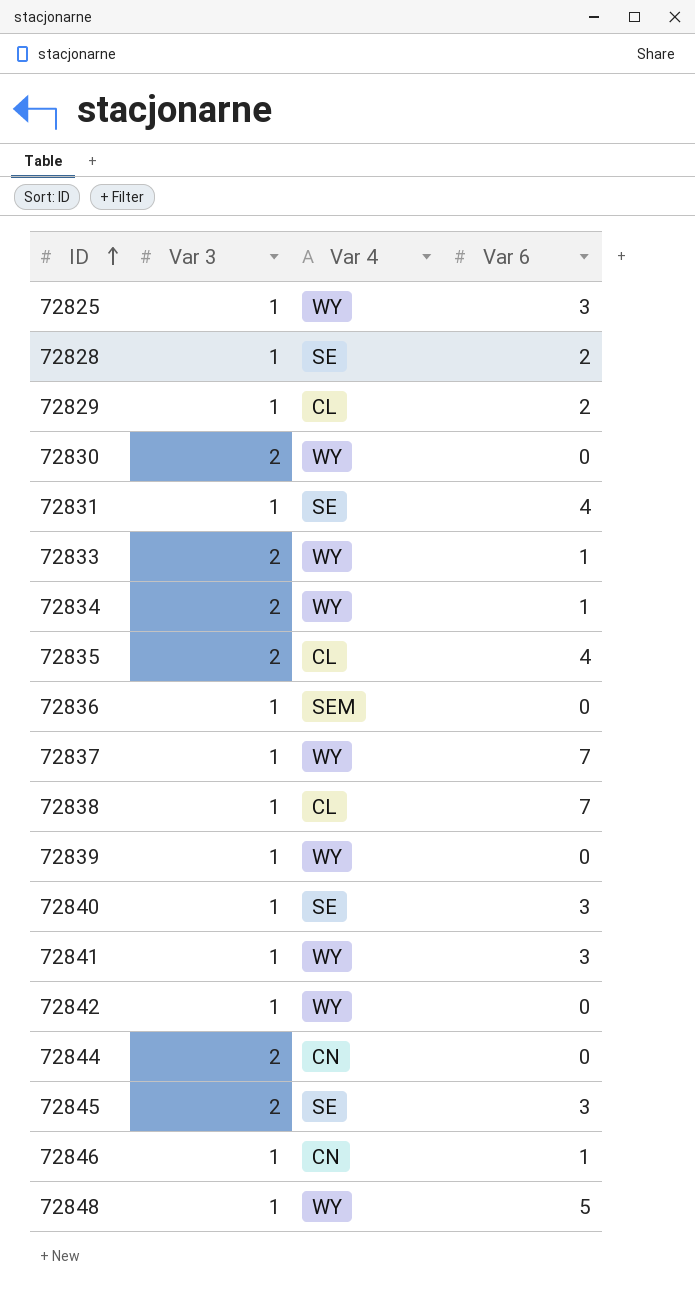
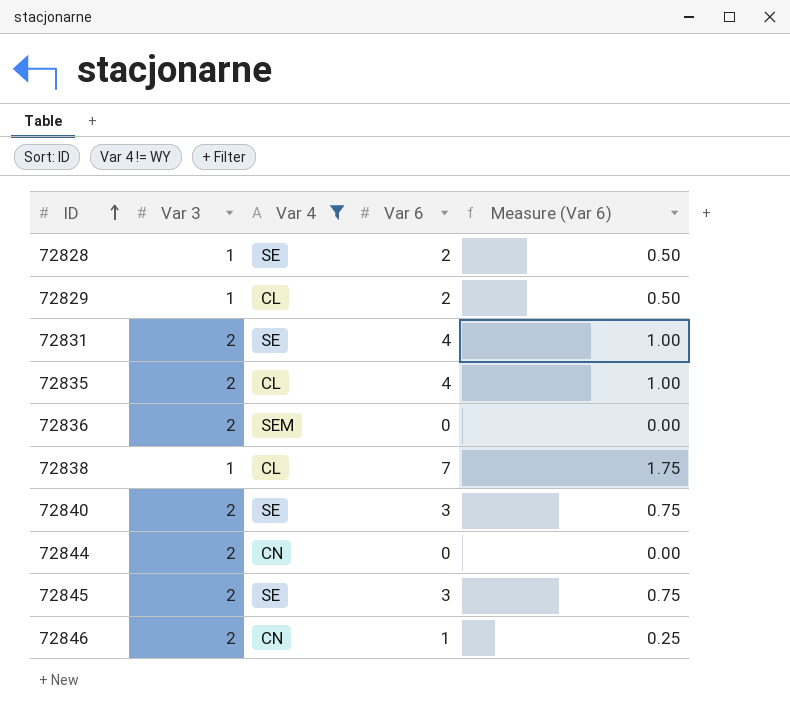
filter: none -> Var 4 != WY
column Measure (Var 6) | formula: none -> [Var 6] * 0.25
72831 | Var 3: 1 -> 2
72836 | Var 3: 1 -> 2
72840 | Var 3: 1 -> 2
72846 | Var 3: 1 -> 2

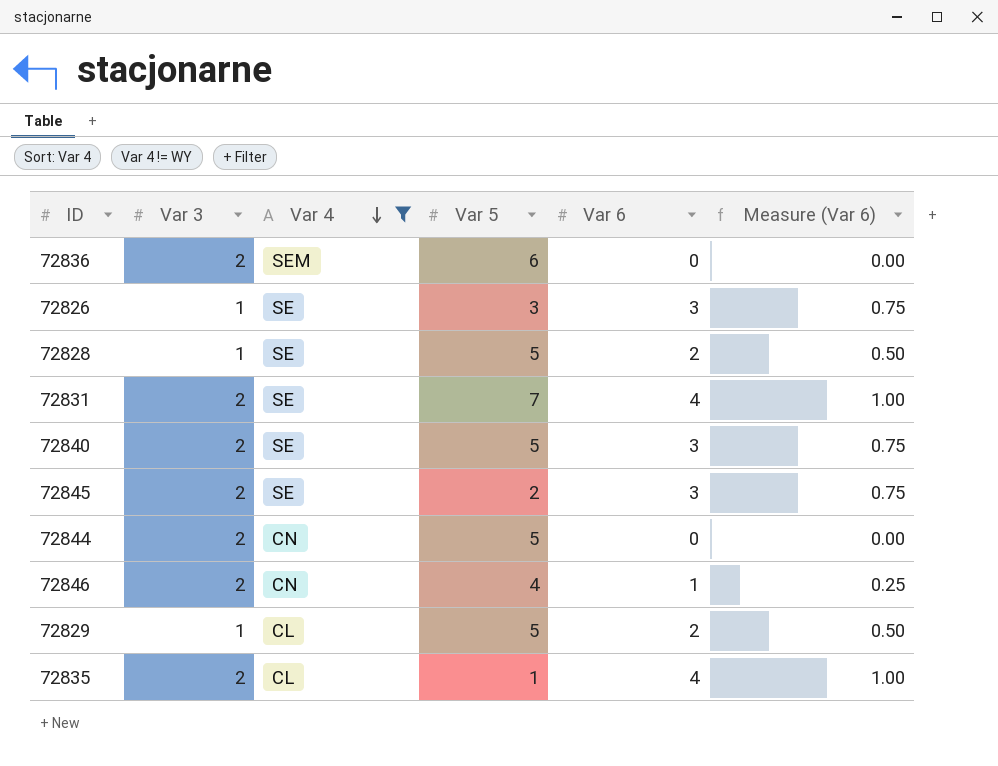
row order: ID ascending -> Var 4 descending
column Var 5 | position: none -> 4
row 72838: 1 | CL | 7 | 1.75 -> none
row 72826: none -> 1 | SE | 3 | 3 | 0.75

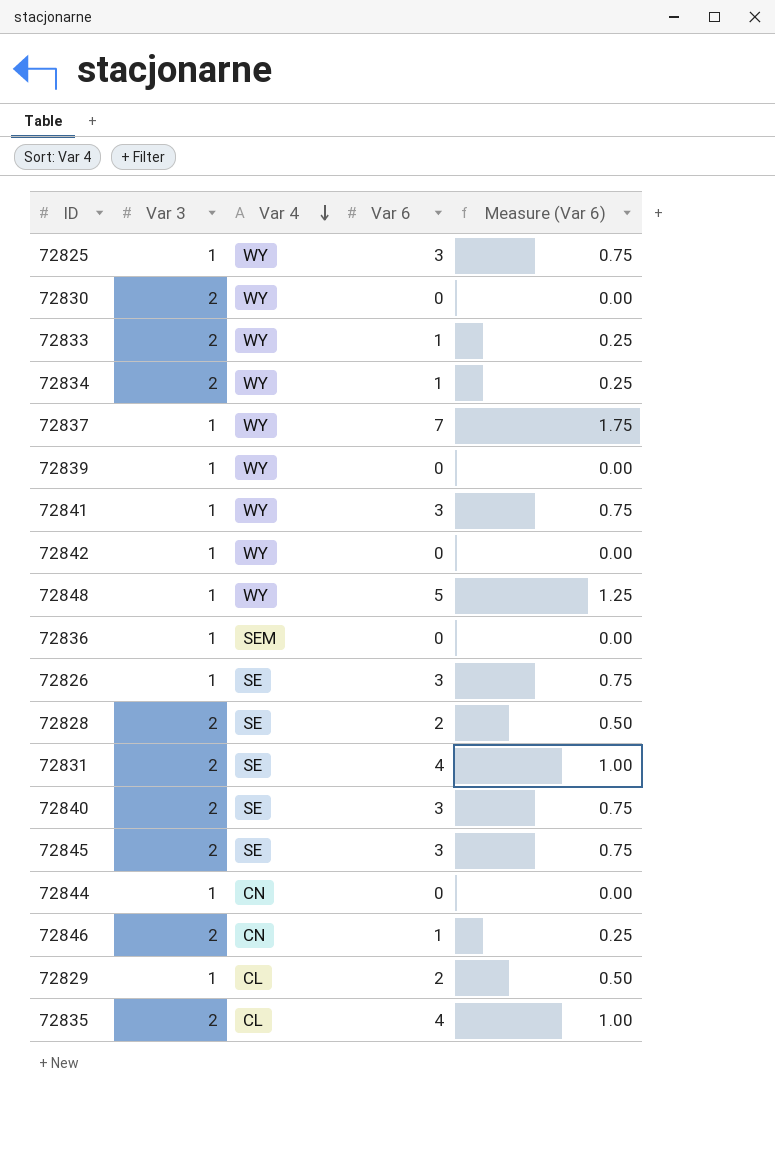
filter: Var 4 != WY -> none
column Var 5 | position: 4 -> none
72836 | Var 3: 2 -> 1
72828 | Var 3: 1 -> 2
72844 | Var 3: 2 -> 1

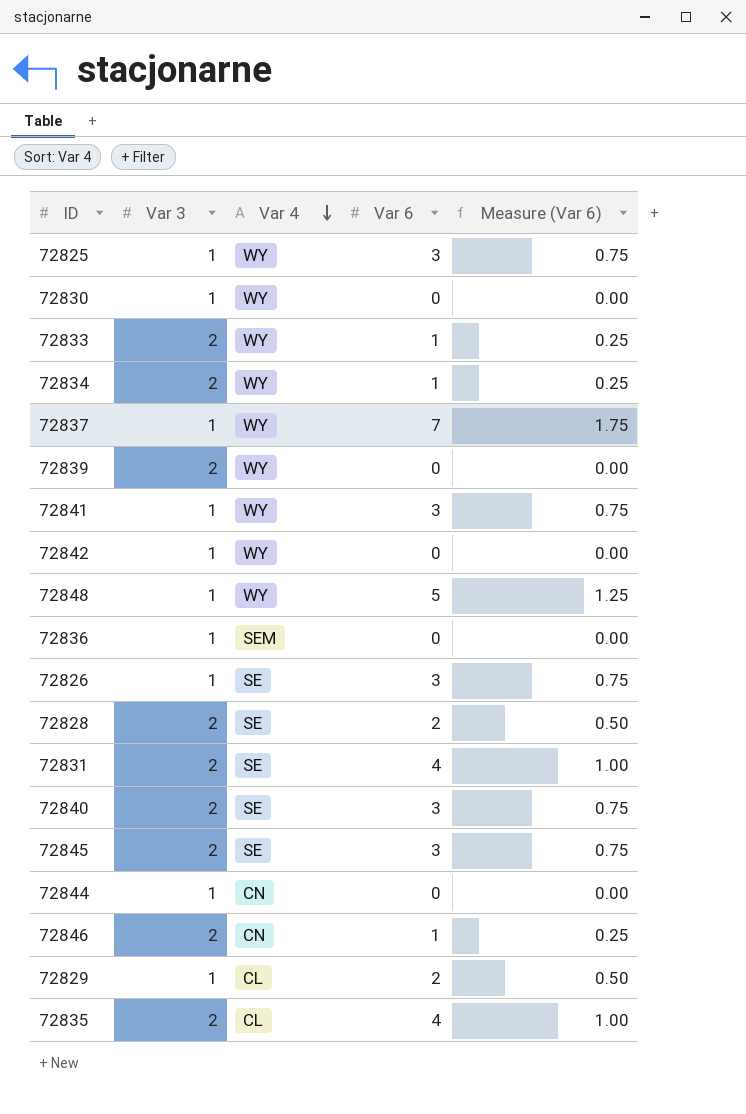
72830 | Var 3: 2 -> 1
72839 | Var 3: 1 -> 2

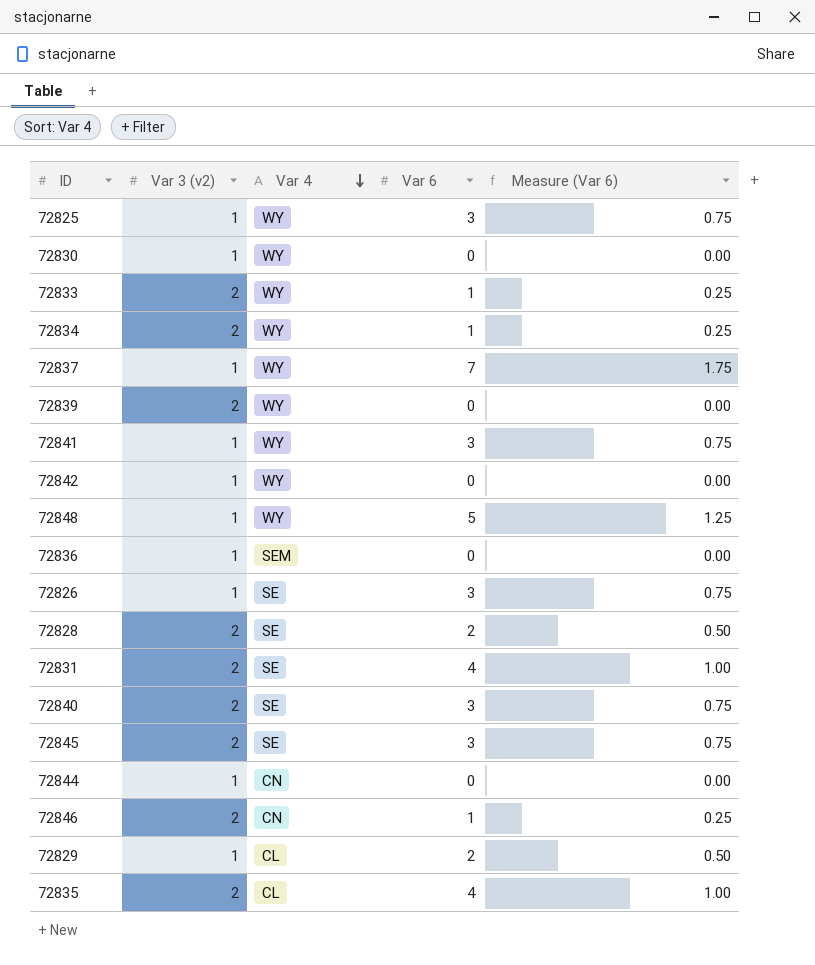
column name: Var 3 -> Var 3 (v2)

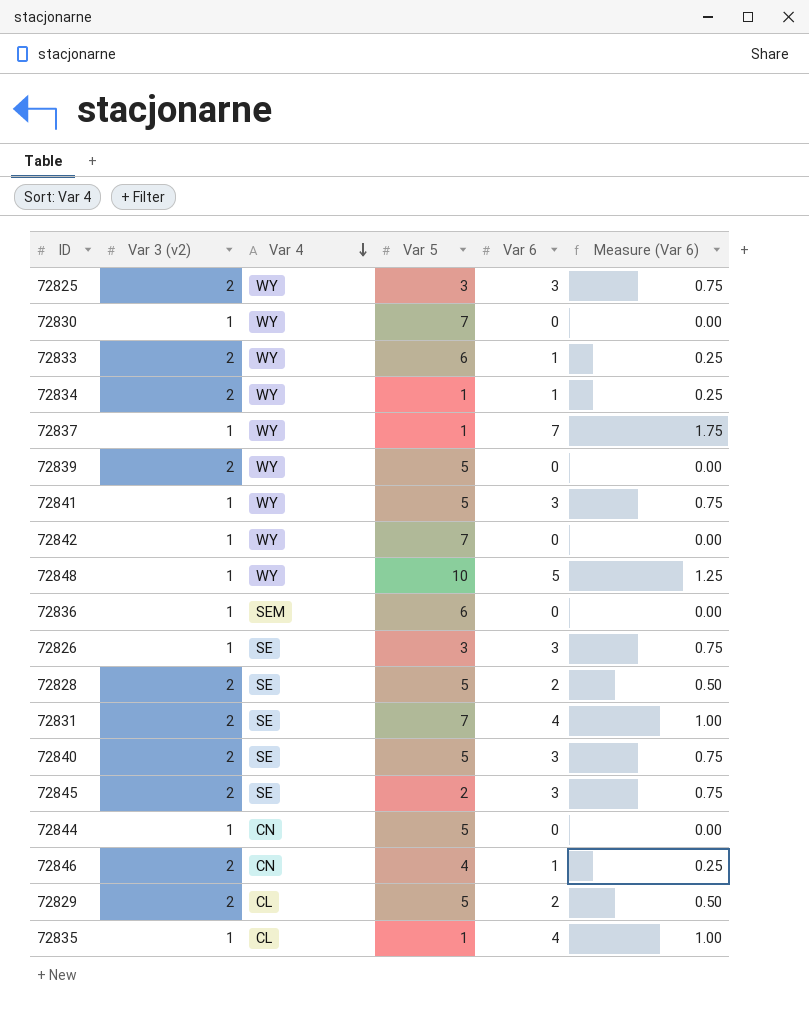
column Var 5 | position: none -> 4
72825 | Var 3 (v2): 1 -> 2
72829 | Var 3 (v2): 1 -> 2
72835 | Var 3 (v2): 2 -> 1

